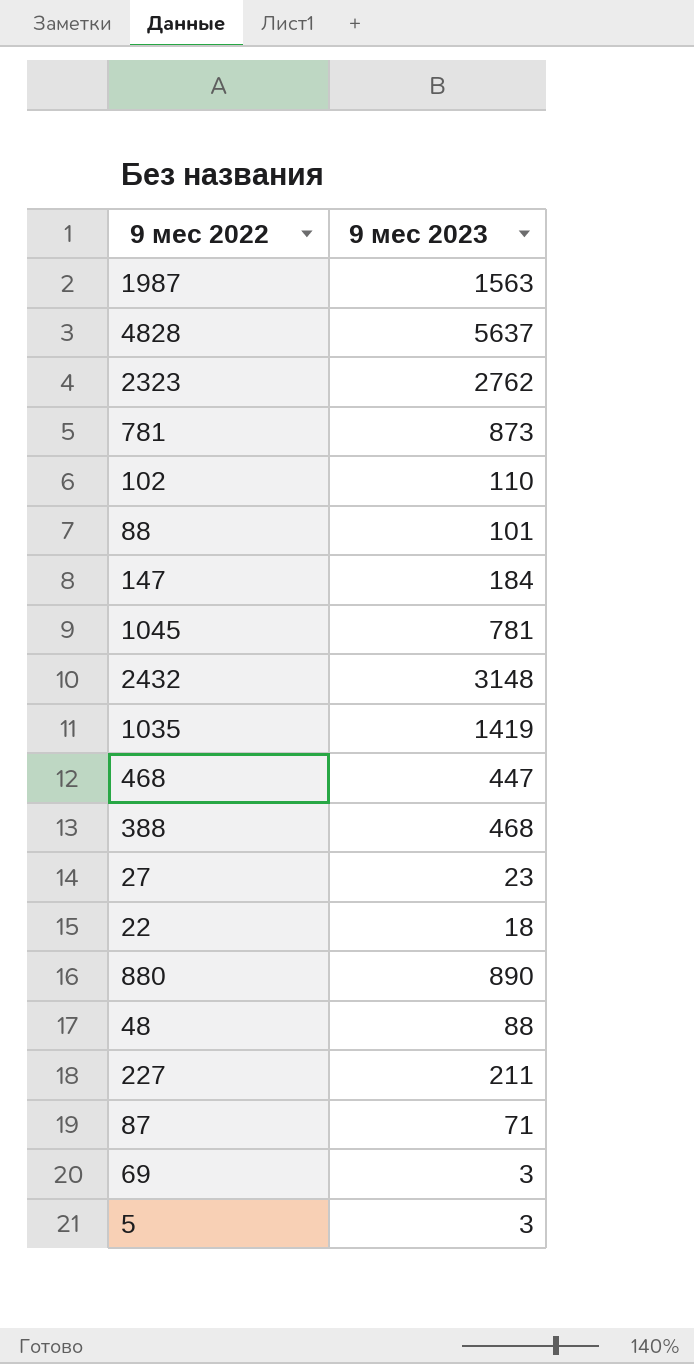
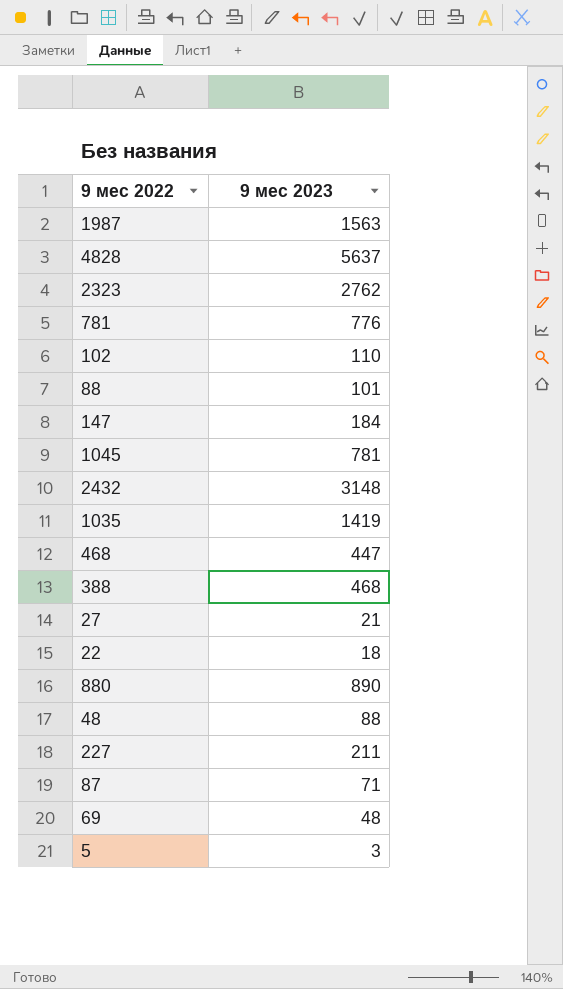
781 | 9 мес 2023: 873 -> 776
27 | 9 мес 2023: 23 -> 21
69 | 9 мес 2023: 3 -> 48

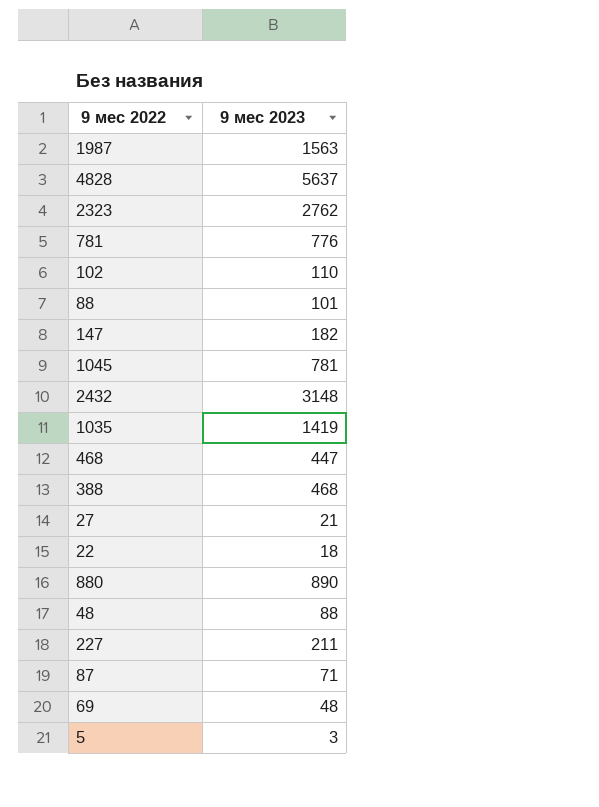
147 | 9 мес 2023: 184 -> 182

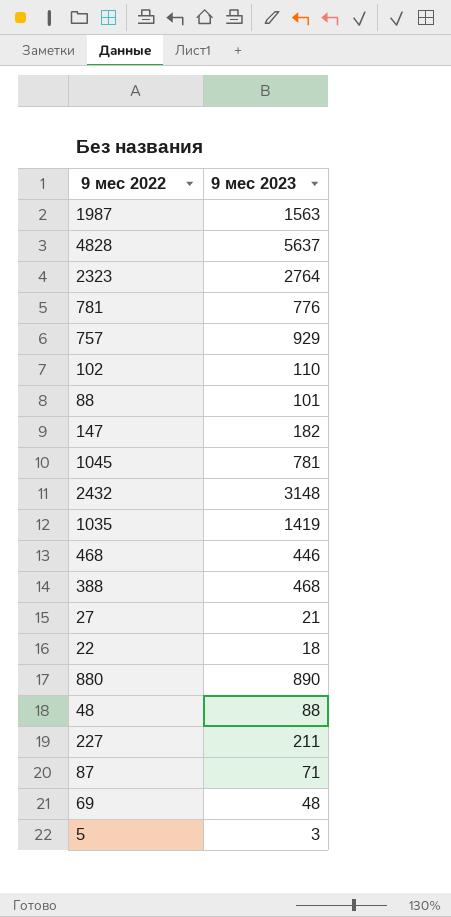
2323 | 9 мес 2023: 2762 -> 2764
row 757: none -> 929
468 | 9 мес 2023: 447 -> 446

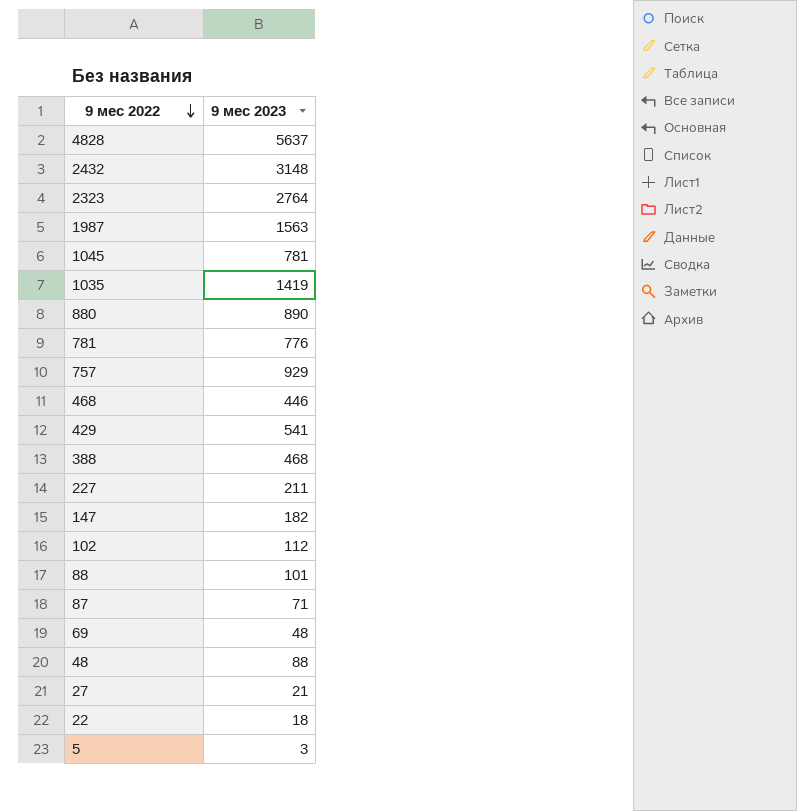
row order: none -> 9 мес 2022 descending
row 429: none -> 541
102 | 9 мес 2023: 110 -> 112

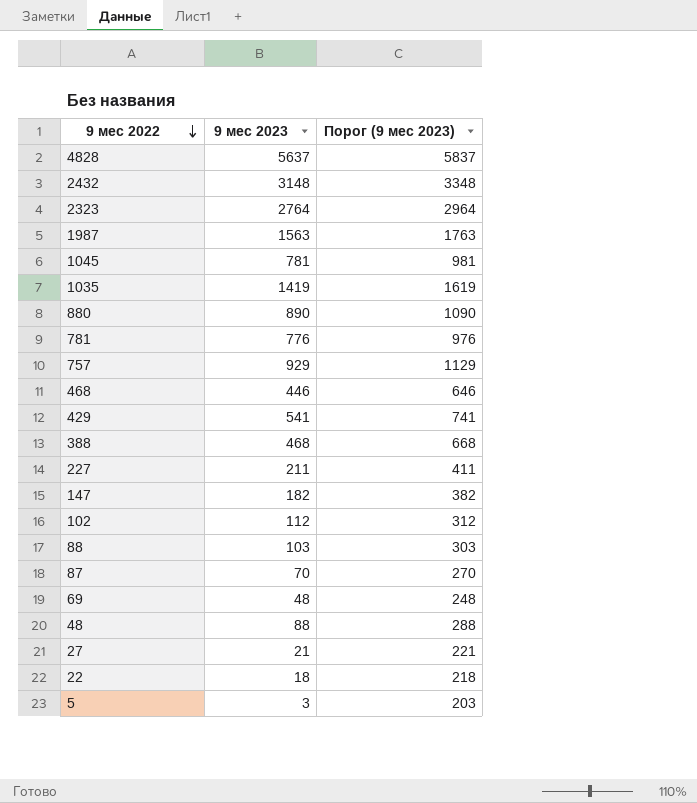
column Порог (9 мес 2023) | formula: none -> [9 мес 2023] + 200
88 | 9 мес 2023: 101 -> 103
87 | 9 мес 2023: 71 -> 70

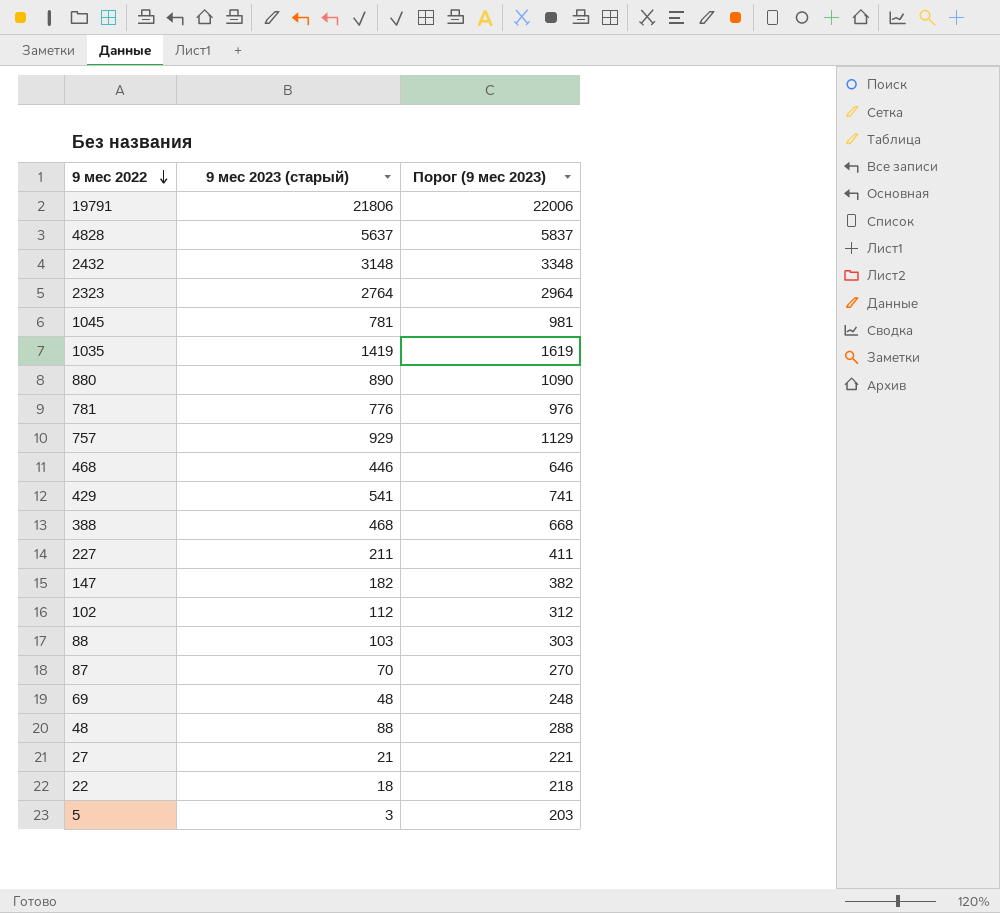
column name: 9 мес 2023 -> 9 мес 2023 (старый)
row 1987: 1563 | 1763 -> none
row 19791: none -> 21806 | 22006

